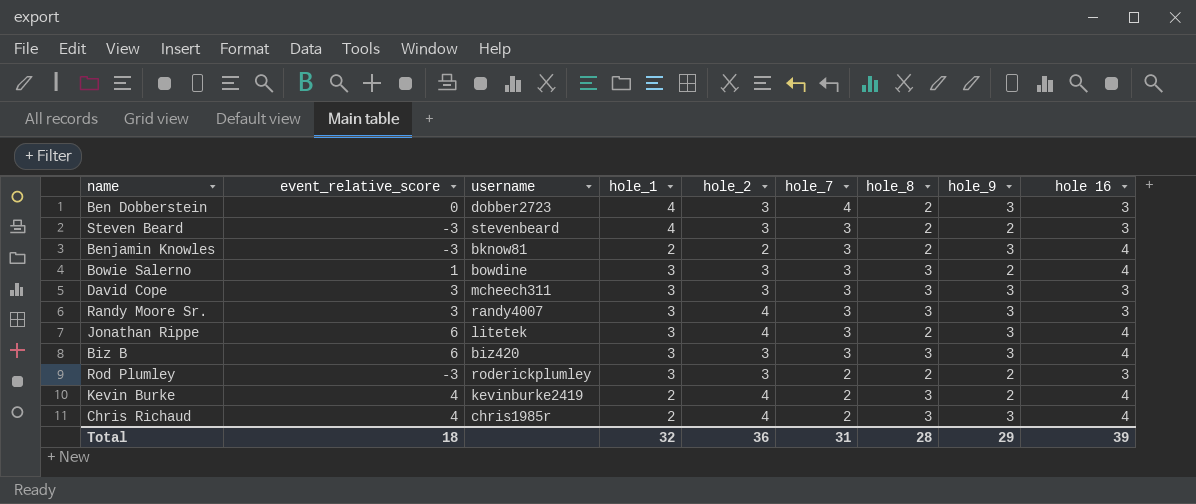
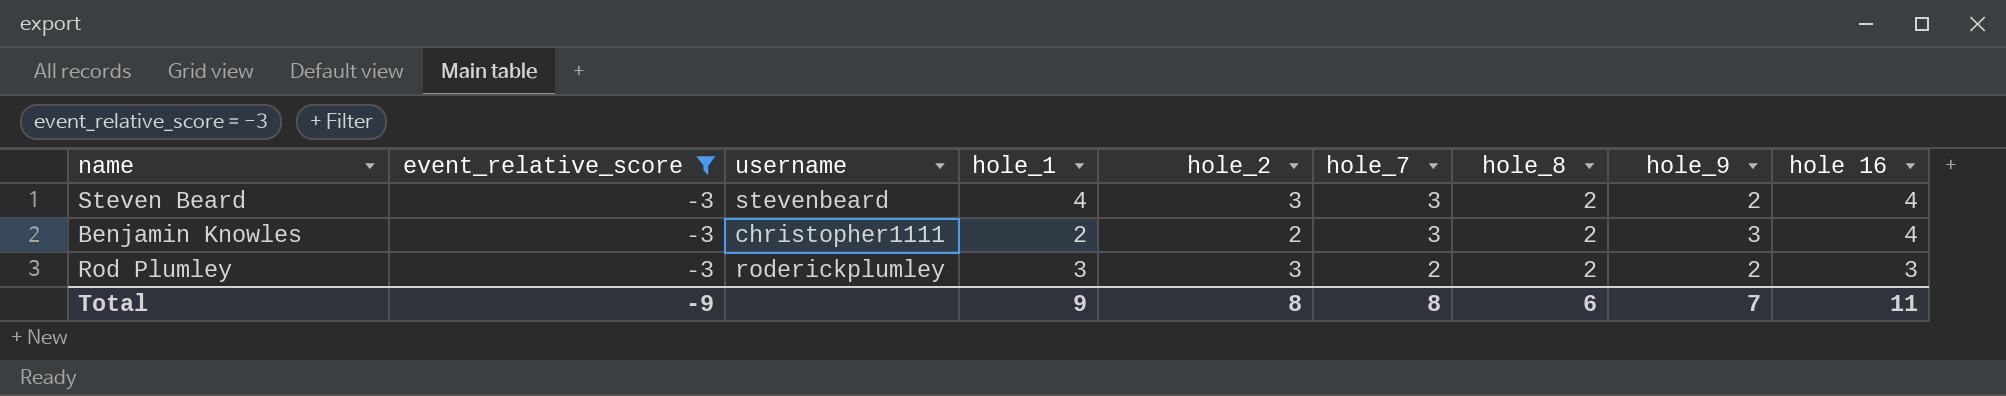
filter: none -> event_relative_score = -3
Steven Beard | hole 16: 3 -> 4
Benjamin Knowles | username: bknow81 -> christopher1111
Total | event_relative_score: 18 -> -9
Total | hole_1: 32 -> 9
Total | hole_2: 36 -> 8
Total | hole_7: 31 -> 8
Total | hole_8: 28 -> 6
Total | hole_9: 29 -> 7
Total | hole 16: 39 -> 11

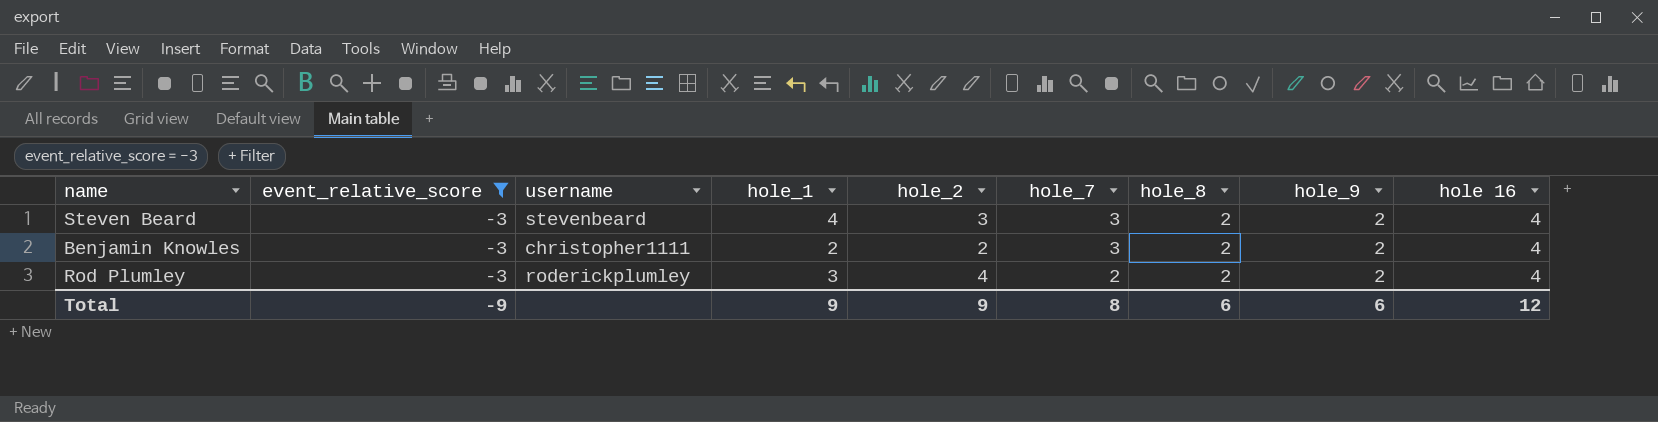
Benjamin Knowles | hole_9: 3 -> 2
Rod Plumley | hole_2: 3 -> 4
Rod Plumley | hole 16: 3 -> 4
Total | hole_2: 8 -> 9
Total | hole_9: 7 -> 6
Total | hole 16: 11 -> 12

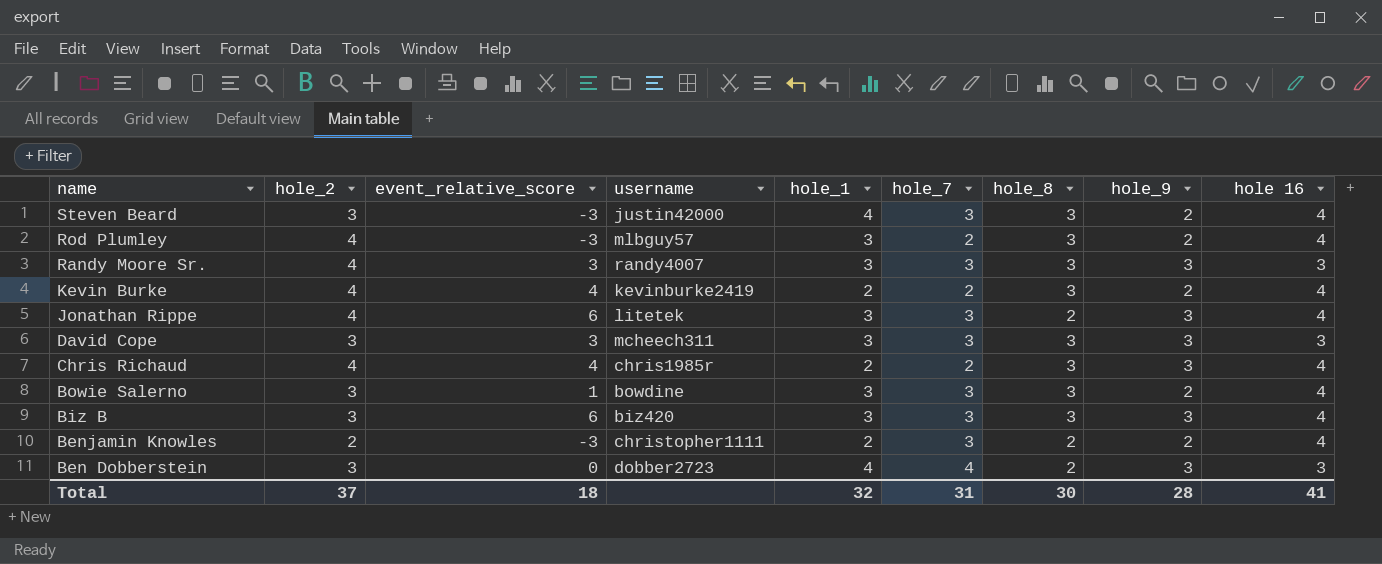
filter: event_relative_score = -3 -> none
row order: hole_7 descending -> name descending
column hole_2 | position: 5 -> 2
Steven Beard | username: stevenbeard -> justin42000
Steven Beard | hole_8: 2 -> 3
Rod Plumley | username: roderickplumley -> mlbguy57
Rod Plumley | hole_8: 2 -> 3
Total | hole_2: 9 -> 37
Total | event_relative_score: -9 -> 18
Total | hole_1: 9 -> 32
Total | hole_7: 8 -> 31
Total | hole_8: 6 -> 30
Total | hole_9: 6 -> 28
Total | hole 16: 12 -> 41

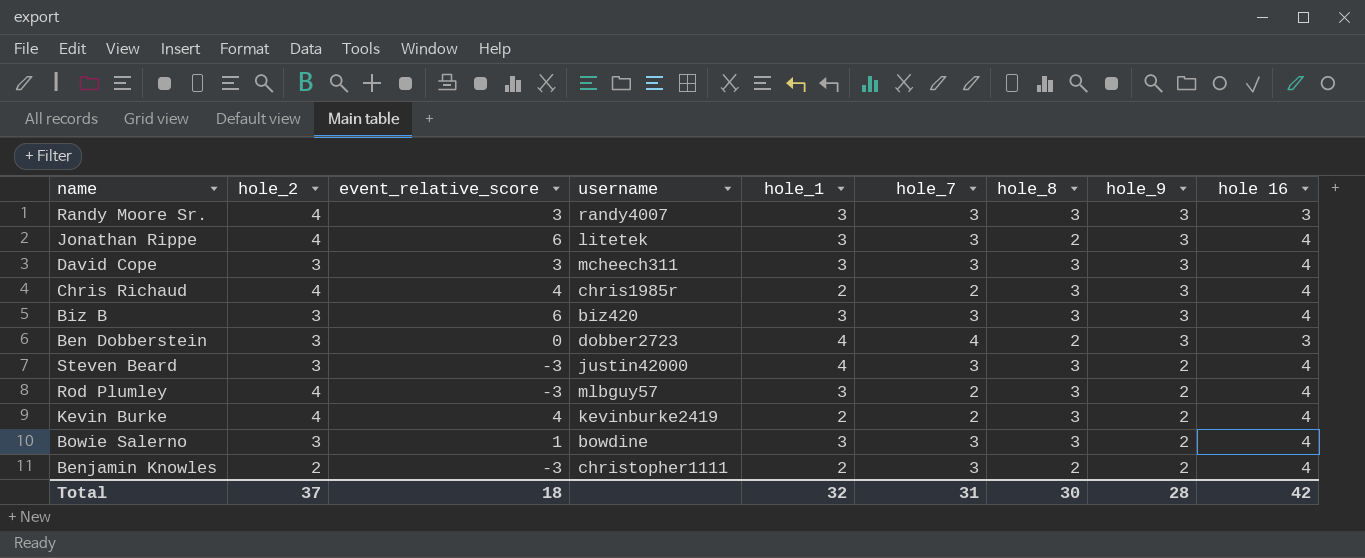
row order: name descending -> hole_9 descending
David Cope | hole 16: 3 -> 4
Total | hole 16: 41 -> 42

